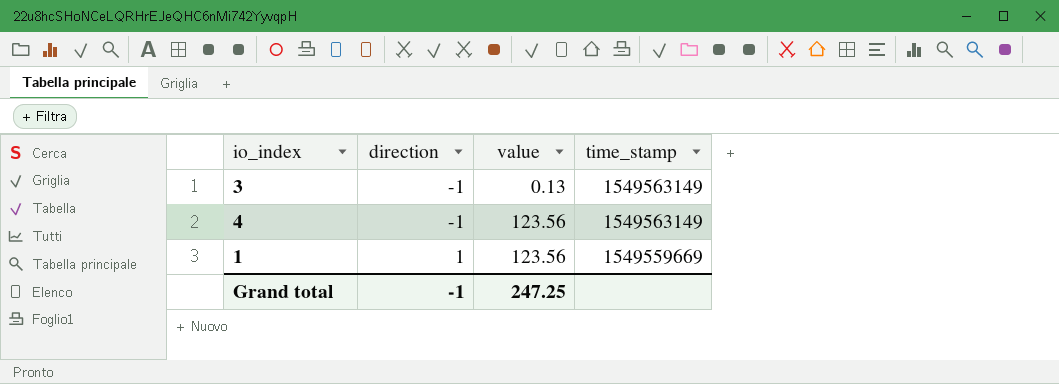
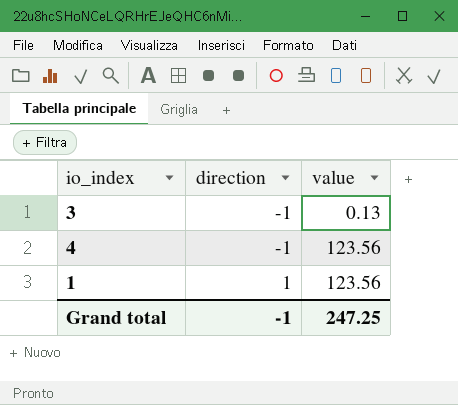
column time_stamp | position: 4 -> none

